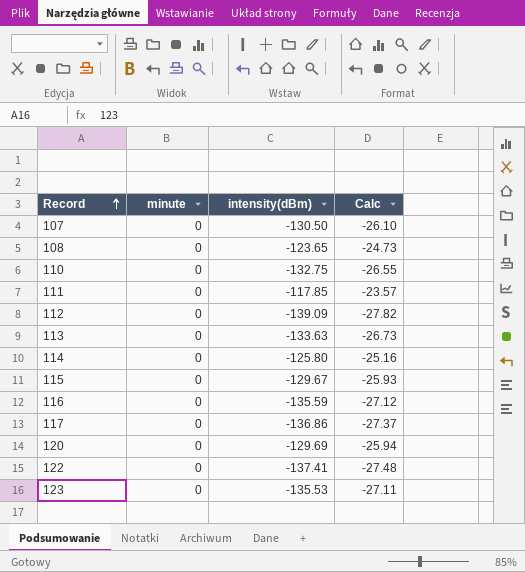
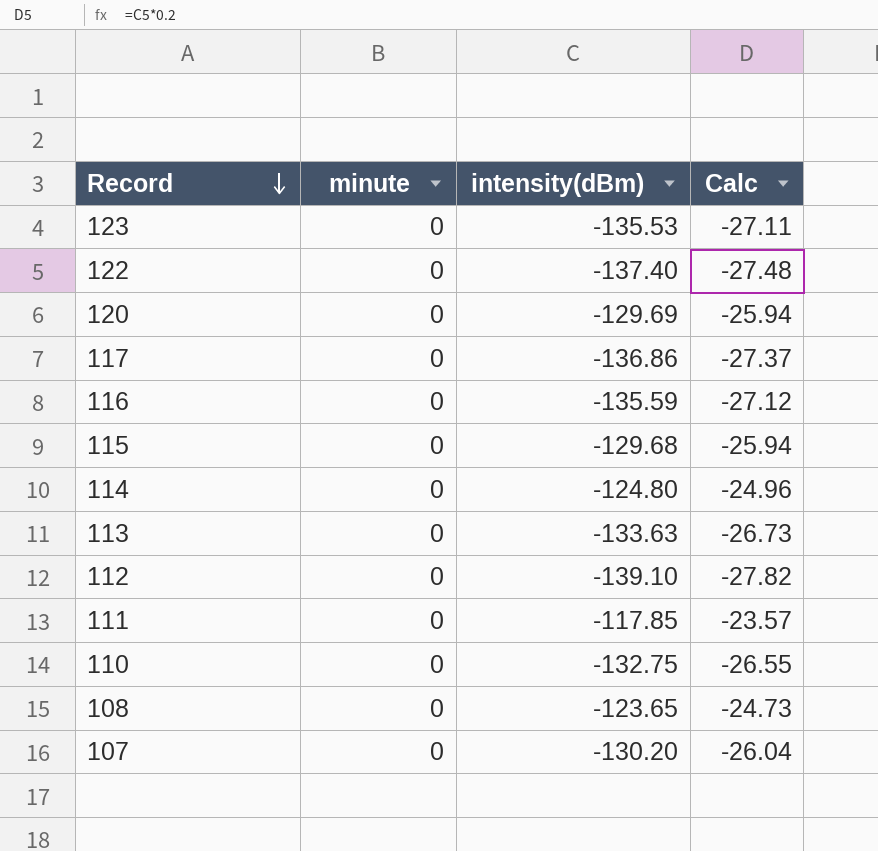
row order: Record ascending -> Record descending
122 | intensity(dBm): -137.41 -> -137.40
115 | intensity(dBm): -129.67 -> -129.68
115 | Calc: -25.93 -> -25.94
114 | intensity(dBm): -125.80 -> -124.80
114 | Calc: -25.16 -> -24.96
112 | intensity(dBm): -139.09 -> -139.10
107 | intensity(dBm): -130.50 -> -130.20
107 | Calc: -26.10 -> -26.04

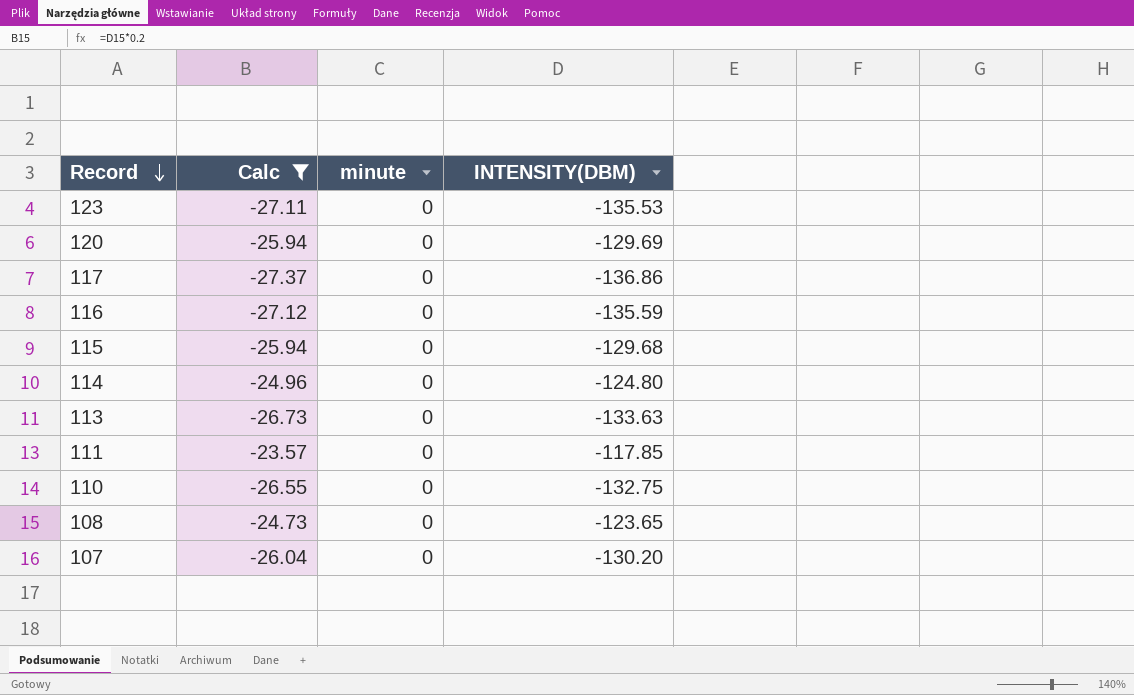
filter: none -> Calc >= -27.37
column Calc | position: 4 -> 2
column name: intensity(dBm) -> INTENSITY(DBM)

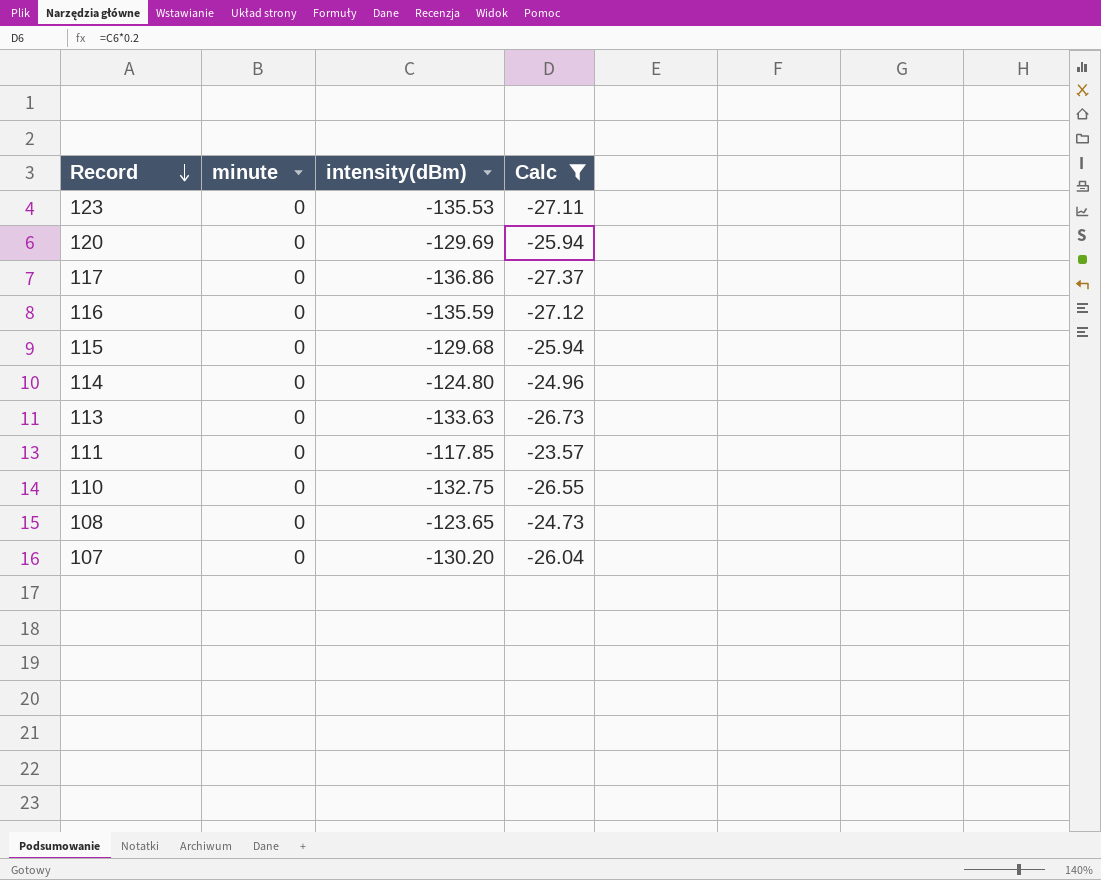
column name: INTENSITY(DBM) -> intensity(dBm)
column Calc | position: 2 -> 4

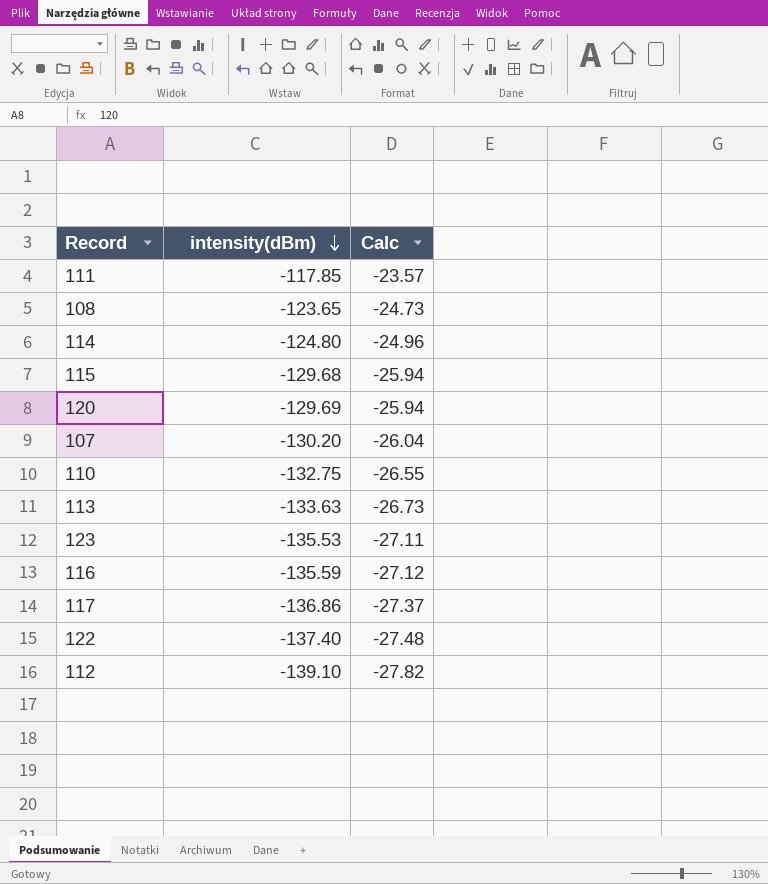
filter: Calc >= -27.37 -> none
row order: Record descending -> intensity(dBm) descending
column minute | position: 2 -> none

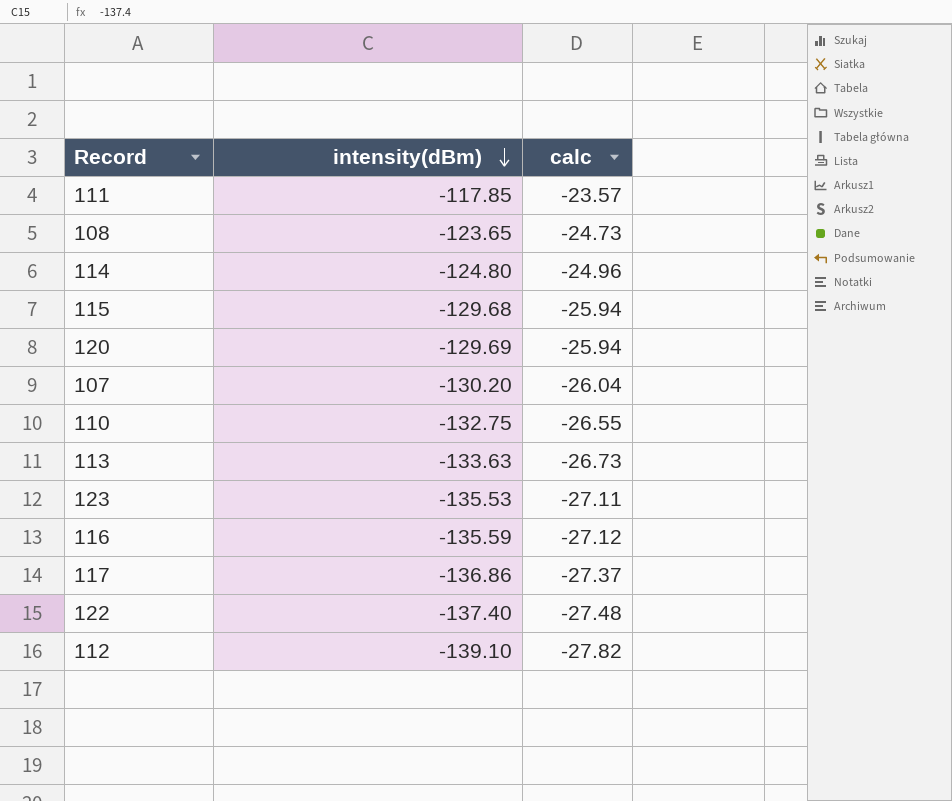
column name: Calc -> calc

